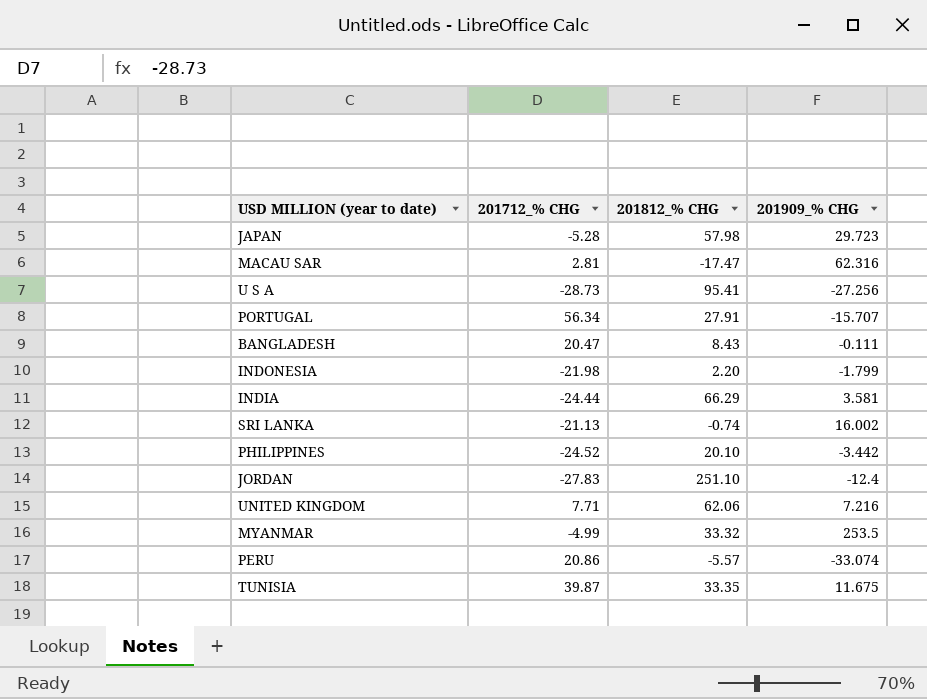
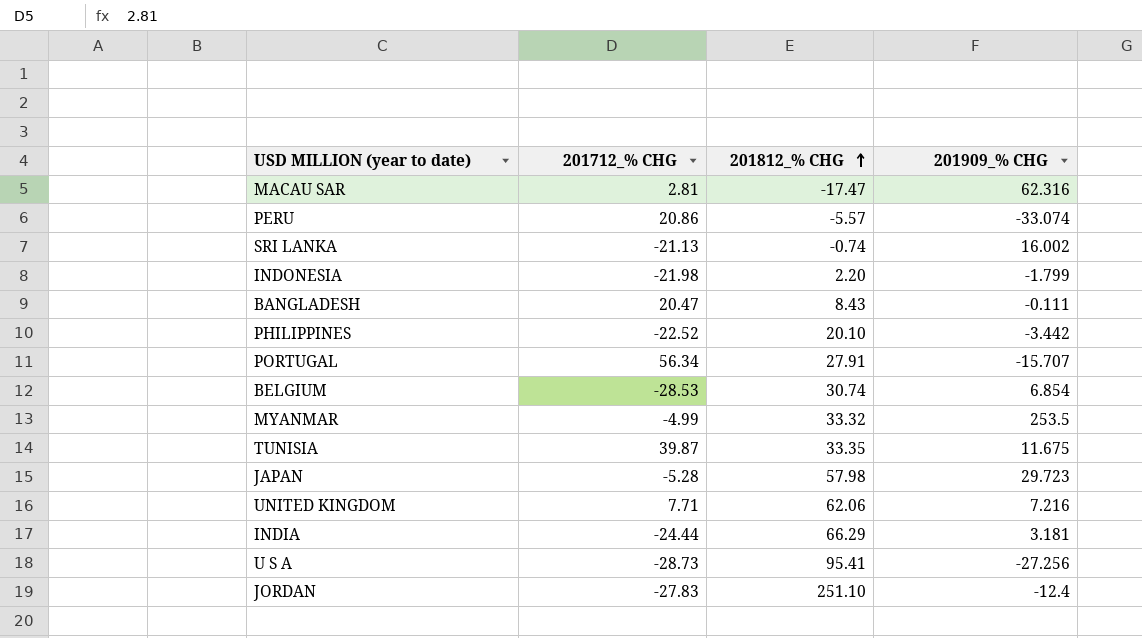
row order: none -> 201812_% CHG ascending
PHILIPPINES | 201712_% CHG: -24.52 -> -22.52
row BELGIUM: none -> -28.53 | 30.74 | 6.854
INDIA | 201909_% CHG: 3.581 -> 3.181

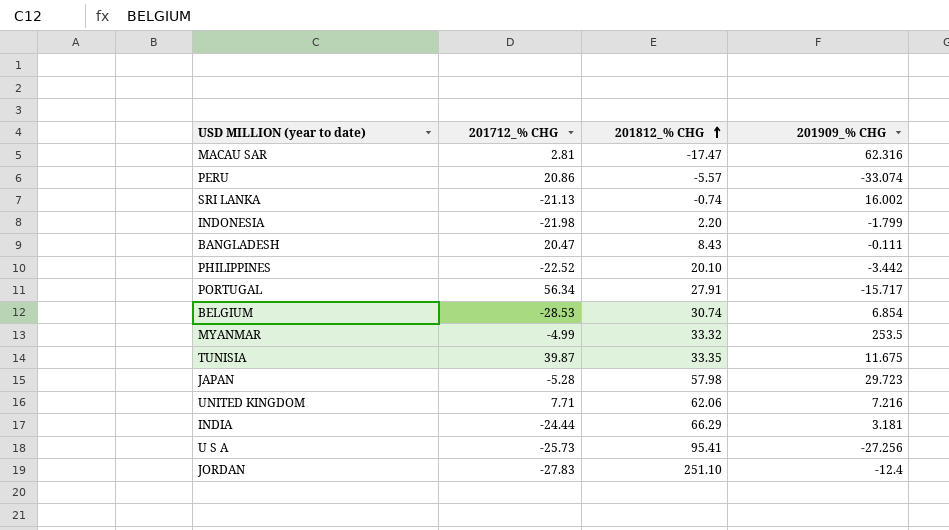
PORTUGAL | 201909_% CHG: -15.707 -> -15.717
U S A | 201712_% CHG: -28.73 -> -25.73

